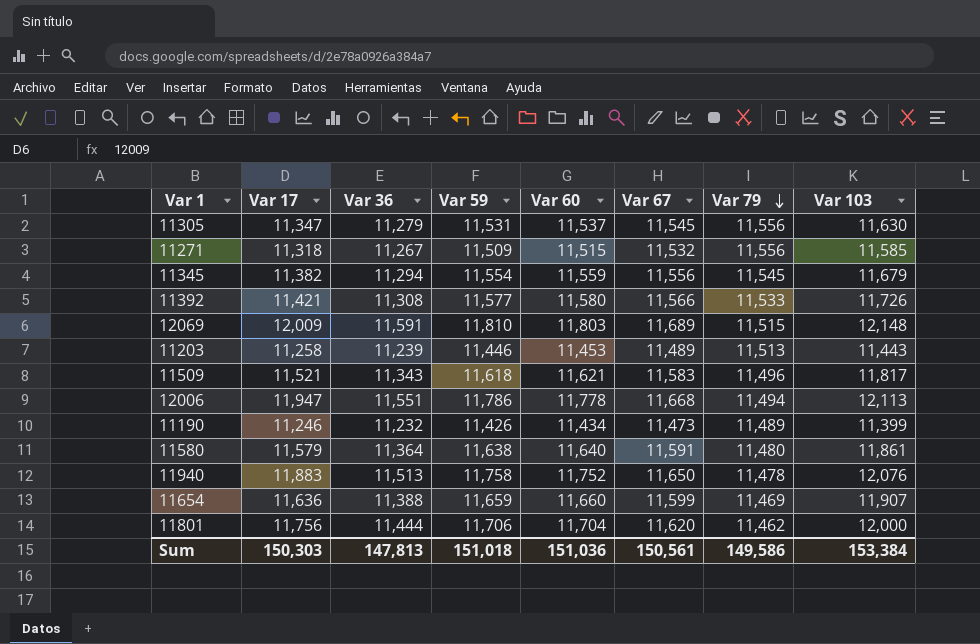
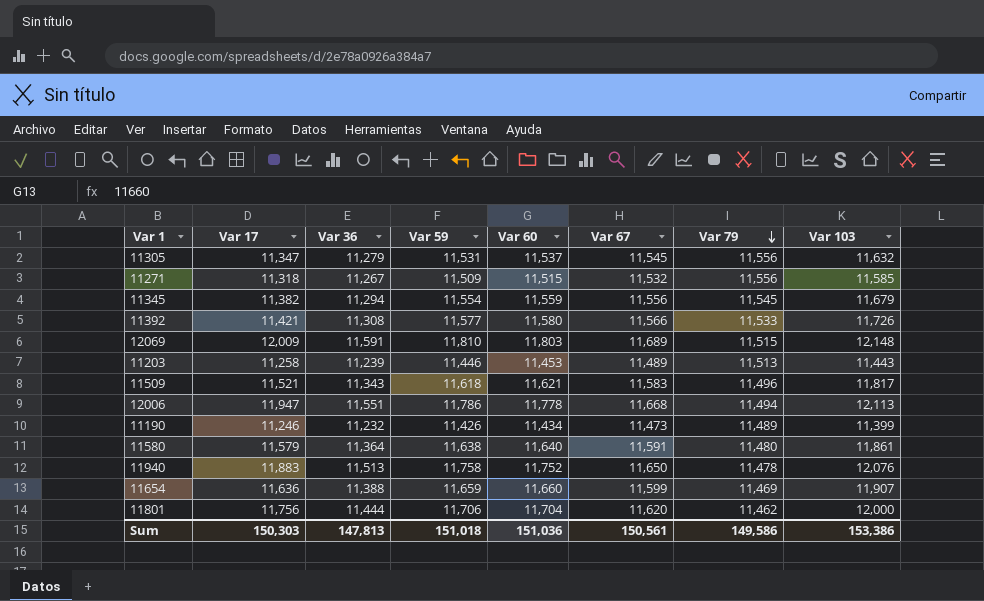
11305 | Var 103: 11,630 -> 11,632
Sum | Var 103: 153,384 -> 153,386

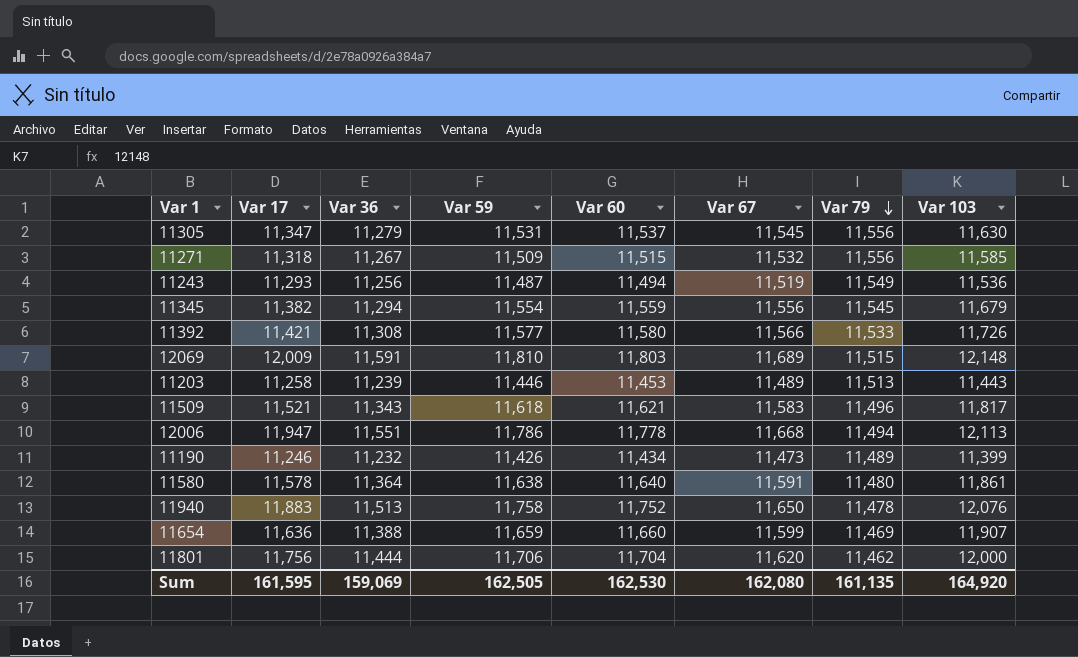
11305 | Var 103: 11,632 -> 11,630
row 11243: none -> 11,293 | 11,256 | 11,487 | 11,494 | 11,519 | 11,549 | 11,536
11580 | Var 17: 11,579 -> 11,578
Sum | Var 17: 150,303 -> 161,595
Sum | Var 36: 147,813 -> 159,069
Sum | Var 59: 151,018 -> 162,505
Sum | Var 60: 151,036 -> 162,530
Sum | Var 67: 150,561 -> 162,080
Sum | Var 79: 149,586 -> 161,135
Sum | Var 103: 153,386 -> 164,920

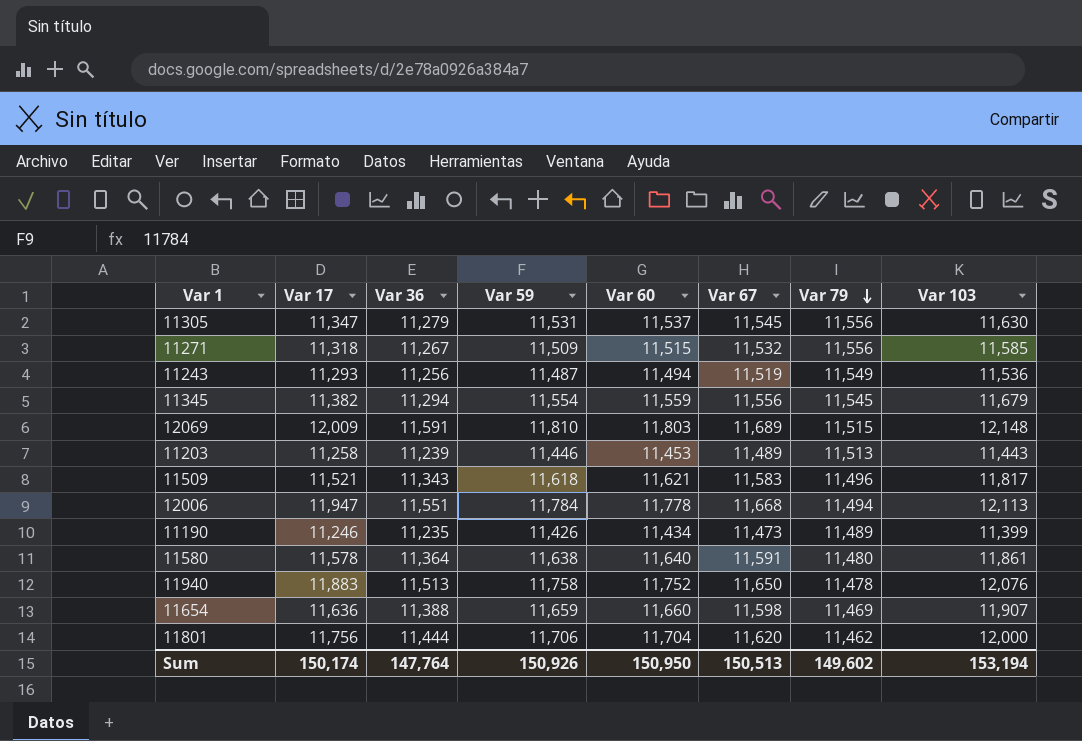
row 11392: 11,421 | 11,308 | 11,577 | 11,580 | 11,566 | 11,533 | 11,726 -> none
12006 | Var 59: 11,786 -> 11,784
11190 | Var 36: 11,232 -> 11,235
11654 | Var 67: 11,599 -> 11,598
Sum | Var 17: 161,595 -> 150,174
Sum | Var 36: 159,069 -> 147,764
Sum | Var 59: 162,505 -> 150,926
Sum | Var 60: 162,530 -> 150,950
Sum | Var 67: 162,080 -> 150,513
Sum | Var 79: 161,135 -> 149,602
Sum | Var 103: 164,920 -> 153,194

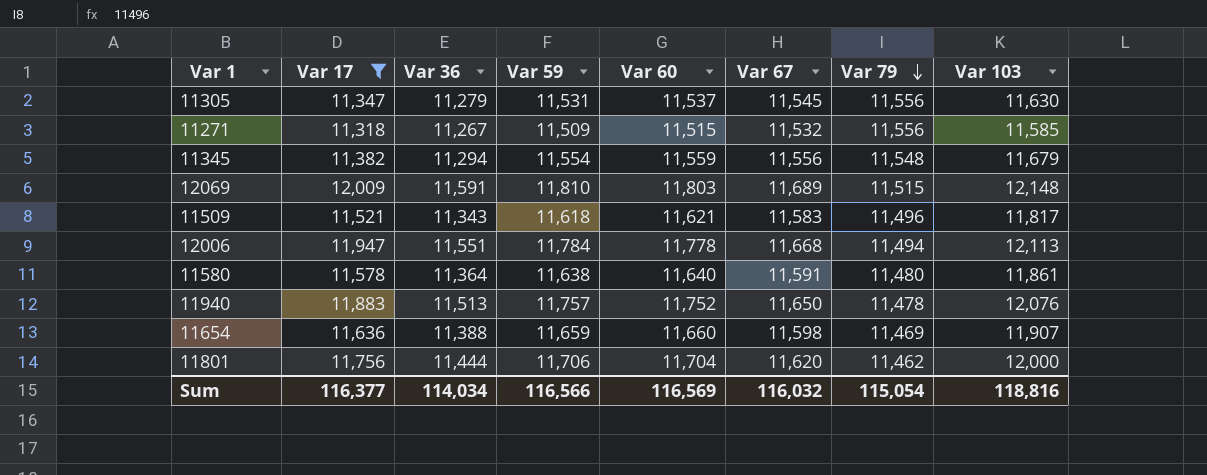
filter: none -> Var 17 >= 11,318
11345 | Var 79: 11,545 -> 11,548
11940 | Var 59: 11,758 -> 11,757
Sum | Var 17: 150,174 -> 116,377
Sum | Var 36: 147,764 -> 114,034
Sum | Var 59: 150,926 -> 116,566
Sum | Var 60: 150,950 -> 116,569
Sum | Var 67: 150,513 -> 116,032
Sum | Var 79: 149,602 -> 115,054
Sum | Var 103: 153,194 -> 118,816

